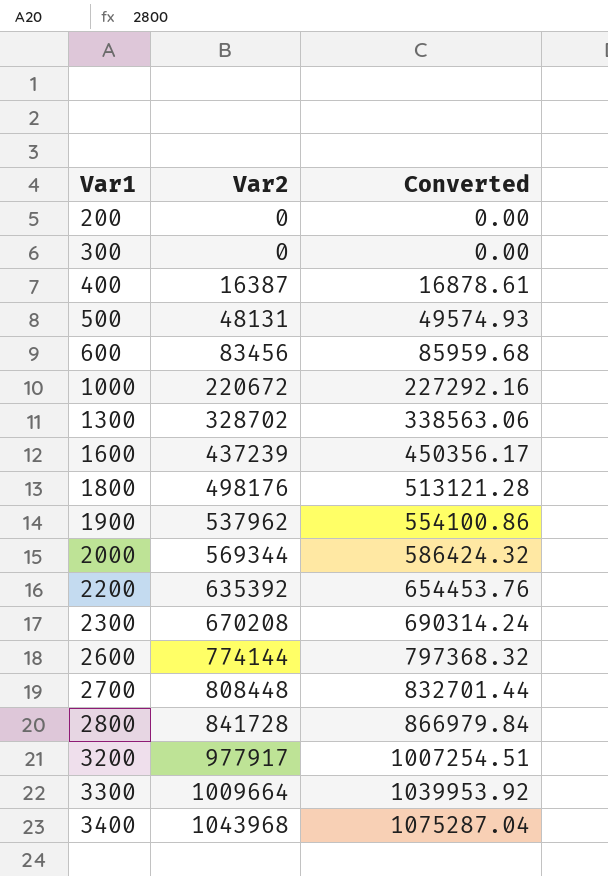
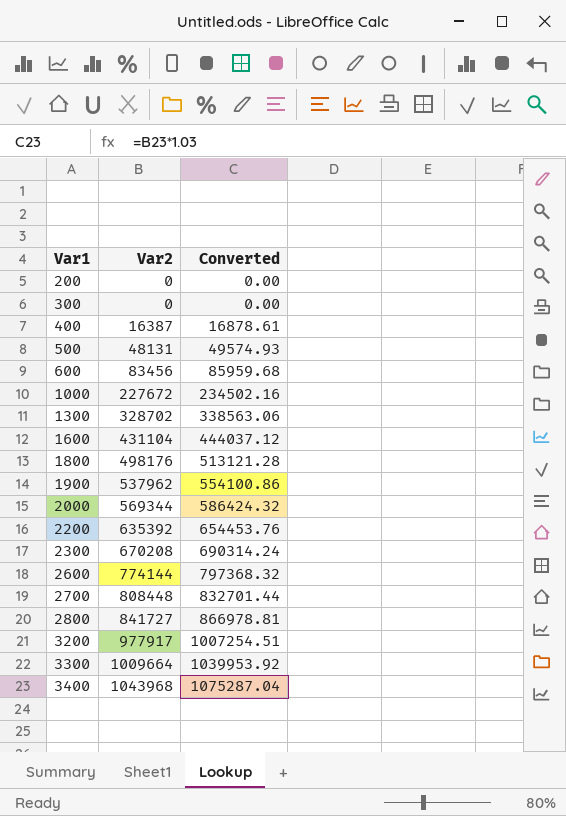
1000 | Var2: 220672 -> 227672
1000 | Converted: 227292.16 -> 234502.16
1600 | Var2: 437239 -> 431104
1600 | Converted: 450356.17 -> 444037.12
2800 | Var2: 841728 -> 841727
2800 | Converted: 866979.84 -> 866978.81

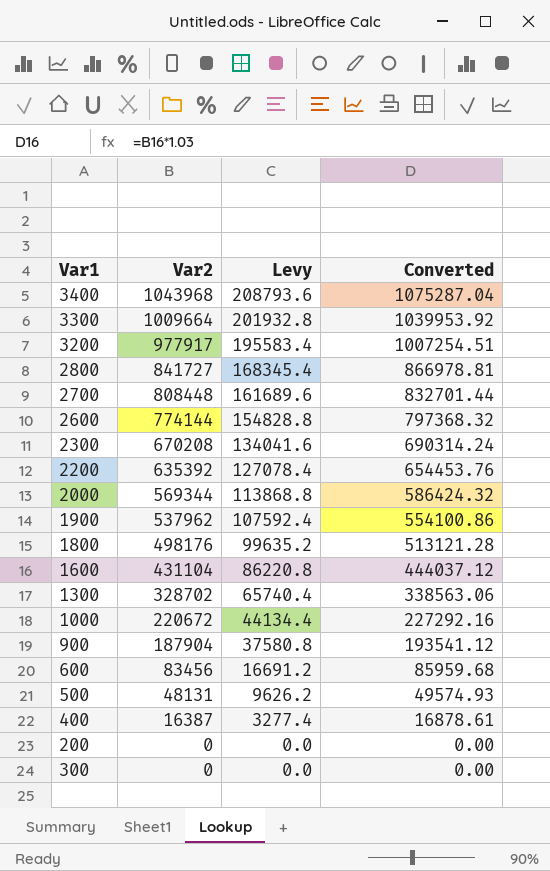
row order: Var1 ascending -> Var2 descending
column Levy | formula: none -> [Var2] * 0.2
1000 | Var2: 227672 -> 220672
1000 | Converted: 234502.16 -> 227292.16
row 900: none -> 187904 | 37580.8 | 193541.12

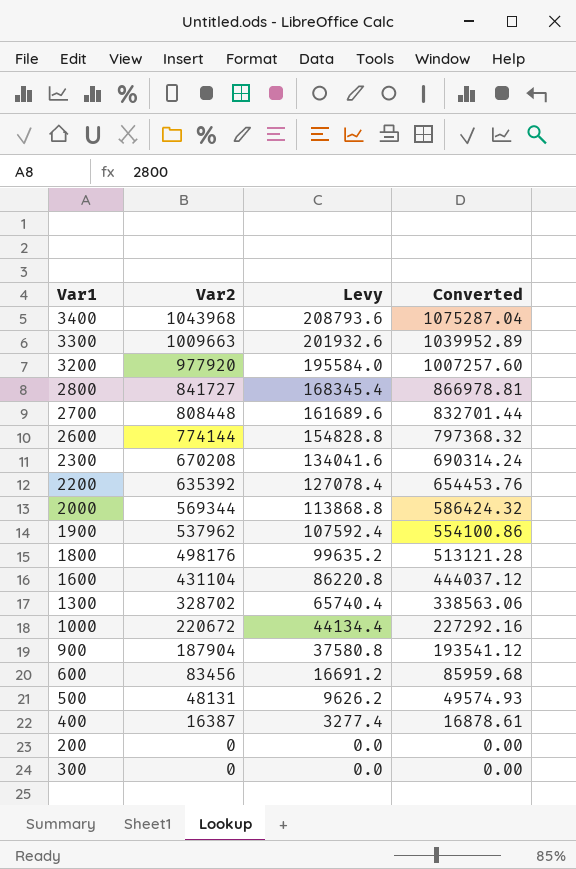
3300 | Var2: 1009664 -> 1009663
3300 | Levy: 201932.8 -> 201932.6
3300 | Converted: 1039953.92 -> 1039952.89
3200 | Var2: 977917 -> 977920
3200 | Levy: 195583.4 -> 195584.0
3200 | Converted: 1007254.51 -> 1007257.60

